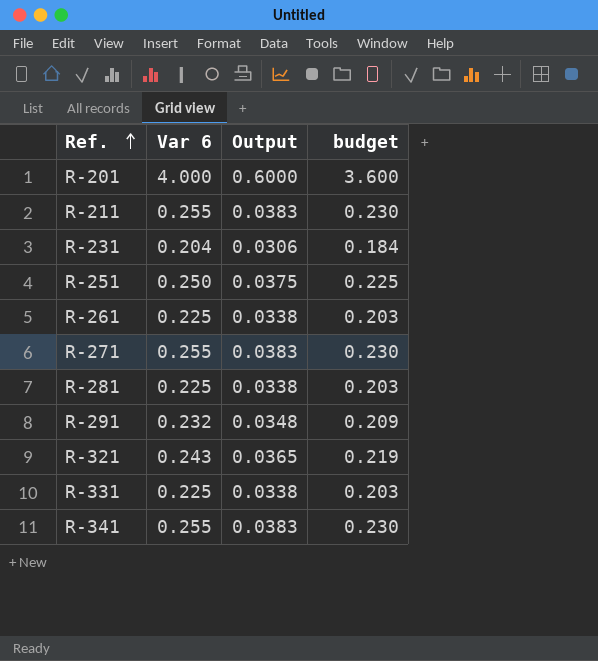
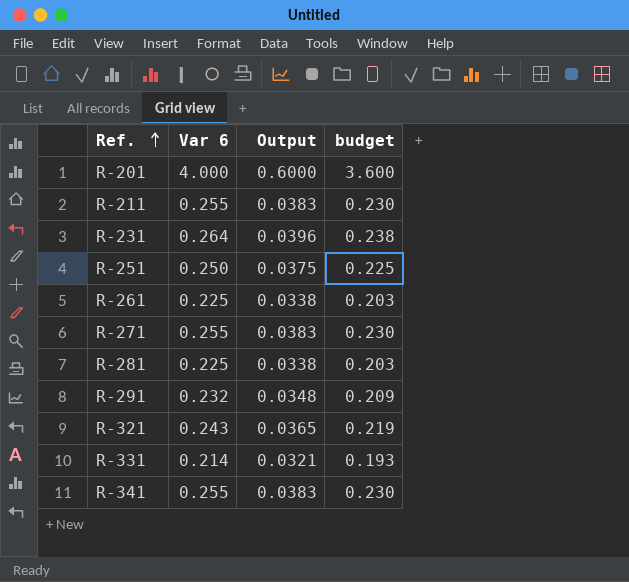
R-231 | Var 6: 0.204 -> 0.264
R-231 | Output: 0.0306 -> 0.0396
R-231 | budget: 0.184 -> 0.238
R-331 | Var 6: 0.225 -> 0.214
R-331 | Output: 0.0338 -> 0.0321
R-331 | budget: 0.203 -> 0.193

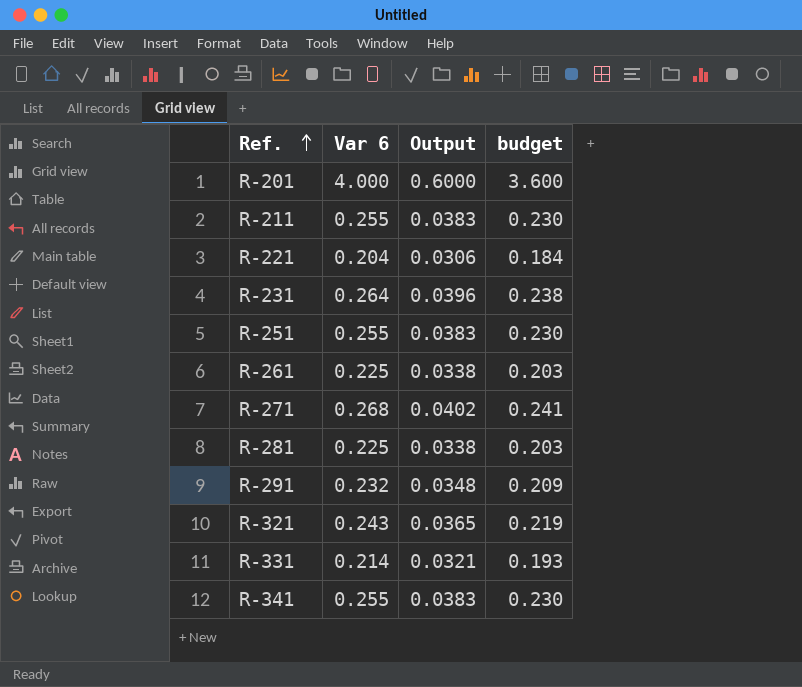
row R-221: none -> 0.204 | 0.0306 | 0.184
R-251 | Var 6: 0.250 -> 0.255
R-251 | Output: 0.0375 -> 0.0383
R-251 | budget: 0.225 -> 0.230
R-271 | Var 6: 0.255 -> 0.268
R-271 | Output: 0.0383 -> 0.0402
R-271 | budget: 0.230 -> 0.241

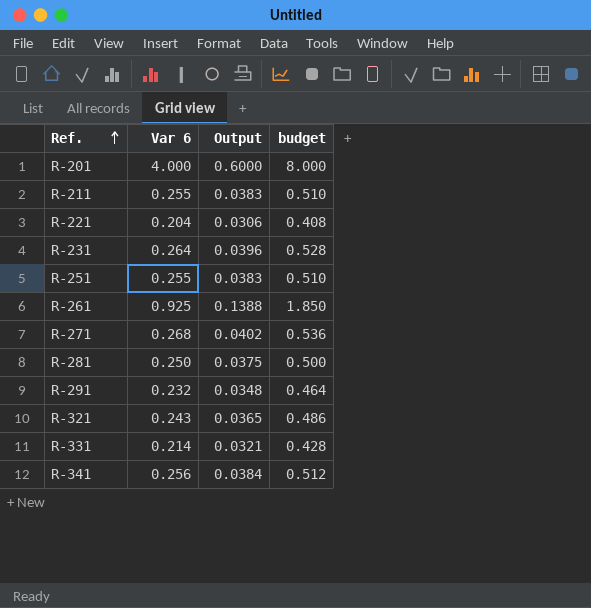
column budget | formula: [Var 6] * 0.9 -> [Var 6] * 2
R-261 | Var 6: 0.225 -> 0.925
R-261 | Output: 0.0338 -> 0.1388
R-281 | Var 6: 0.225 -> 0.250
R-281 | Output: 0.0338 -> 0.0375
R-341 | Var 6: 0.255 -> 0.256
R-341 | Output: 0.0383 -> 0.0384

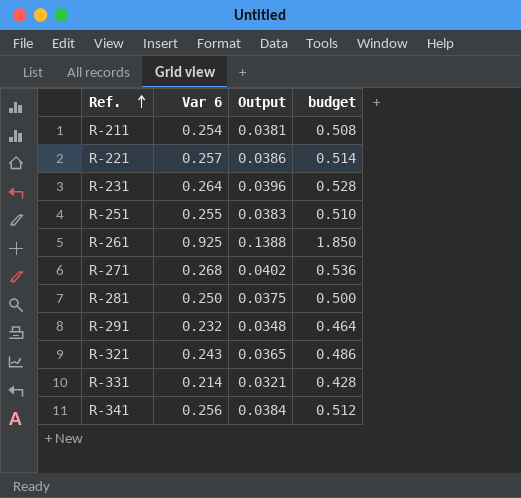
row R-201: 4.000 | 0.6000 | 8.000 -> none
R-211 | Var 6: 0.255 -> 0.254
R-211 | Output: 0.0383 -> 0.0381
R-211 | budget: 0.510 -> 0.508
R-221 | Var 6: 0.204 -> 0.257
R-221 | Output: 0.0306 -> 0.0386
R-221 | budget: 0.408 -> 0.514

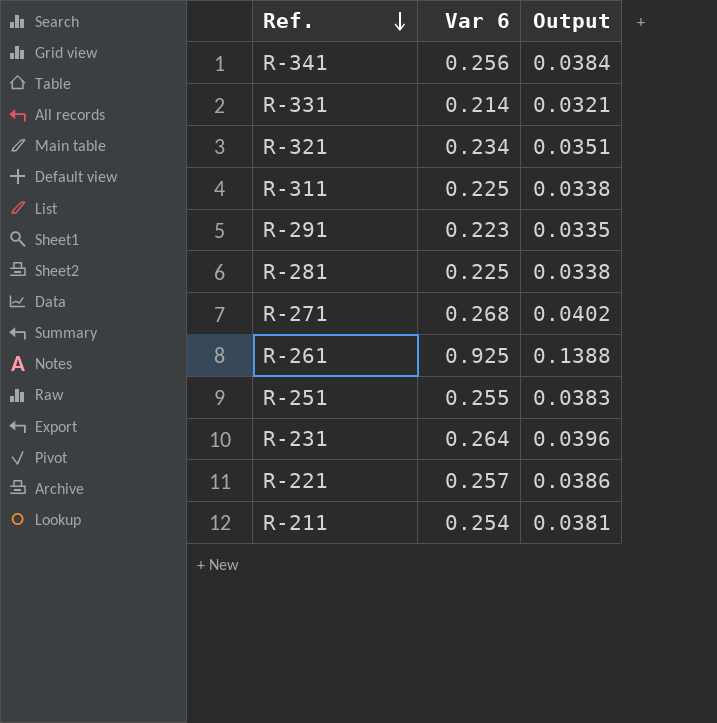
row order: Ref. ascending -> Ref. descending
column budget | formula: [Var 6] * 2 -> none
R-321 | Var 6: 0.243 -> 0.234
R-321 | Output: 0.0365 -> 0.0351
row R-311: none -> 0.225 | 0.0338
R-291 | Var 6: 0.232 -> 0.223
R-291 | Output: 0.0348 -> 0.0335
R-281 | Var 6: 0.250 -> 0.225
R-281 | Output: 0.0375 -> 0.0338

